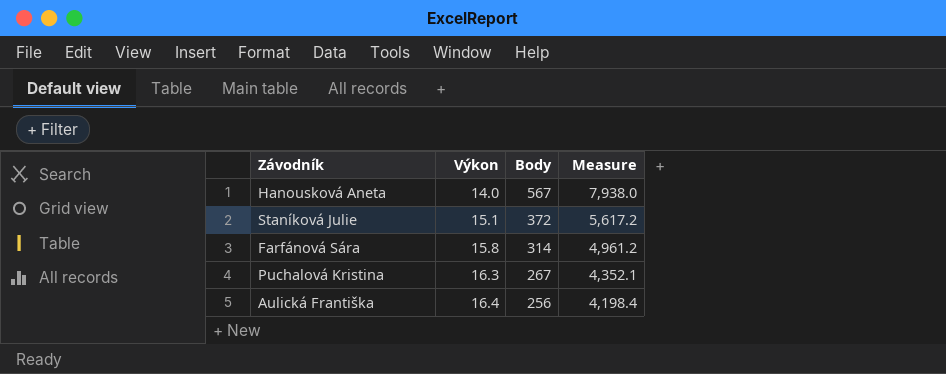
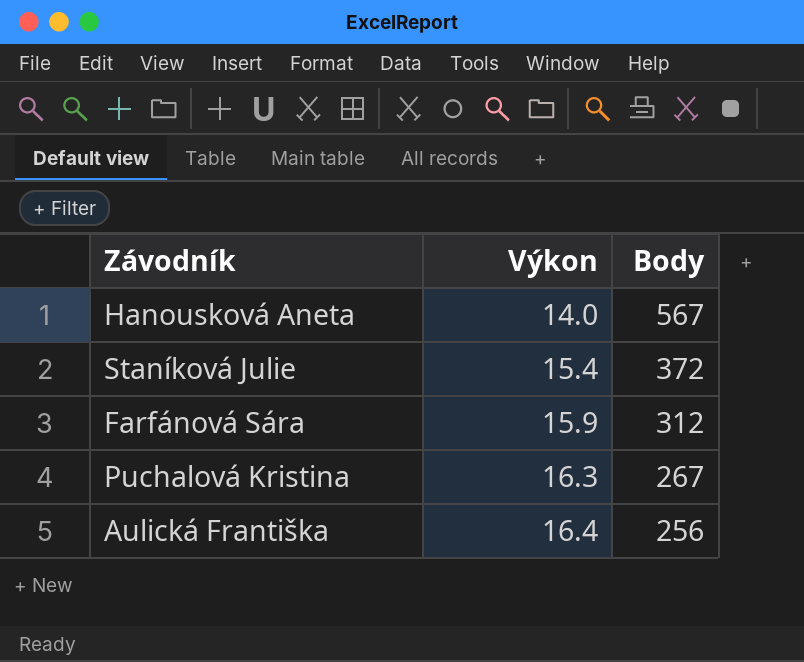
column Measure | formula: [Výkon] * [Body] -> none
Staníková Julie | Výkon: 15.1 -> 15.4
Farfánová Sára | Výkon: 15.8 -> 15.9
Farfánová Sára | Body: 314 -> 312

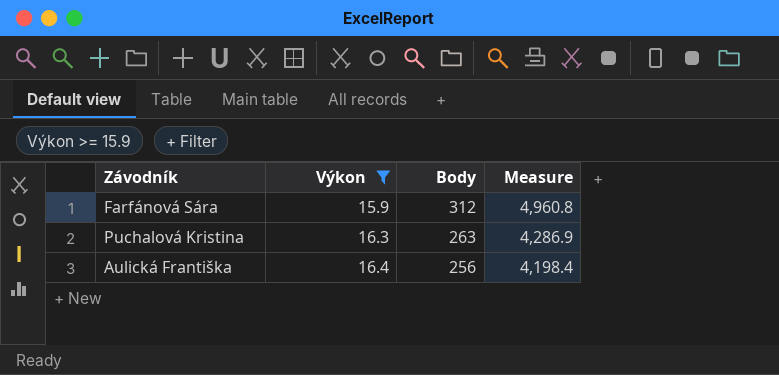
filter: none -> Výkon >= 15.9
column Measure | formula: none -> [Výkon] * [Body]
Puchalová Kristina | Body: 267 -> 263

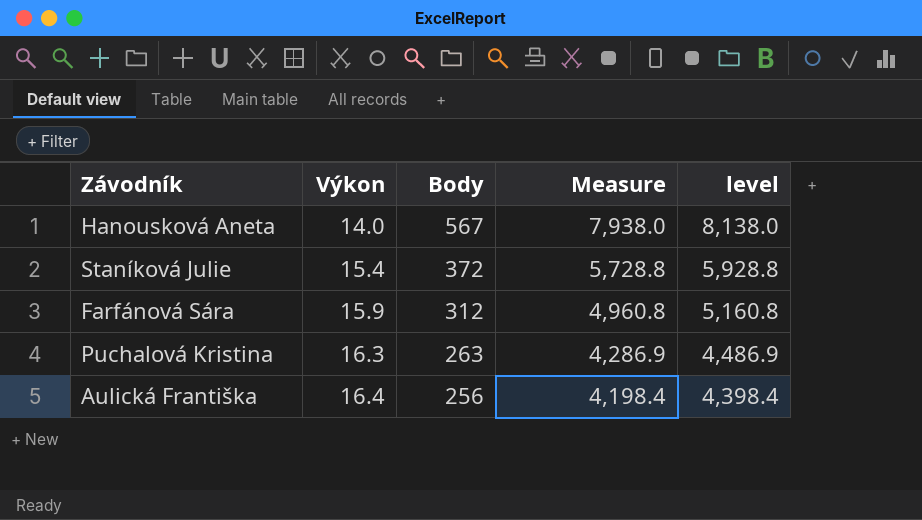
filter: Výkon >= 15.9 -> none
column level | formula: none -> [Measure] + 200

